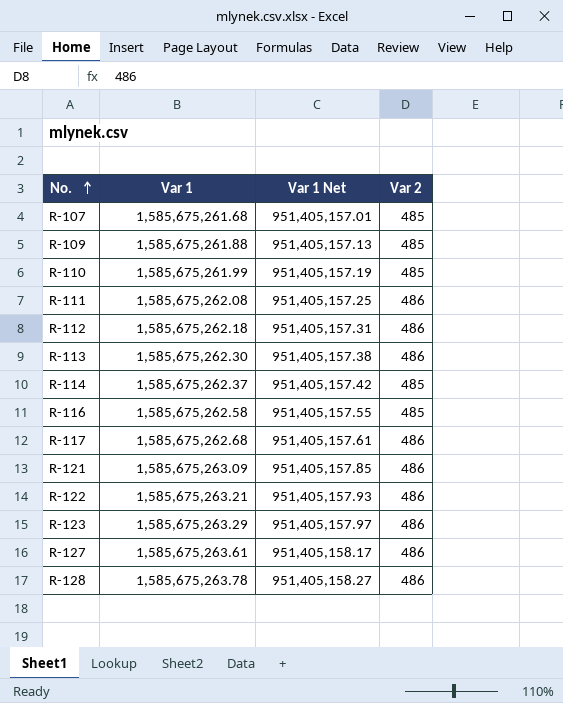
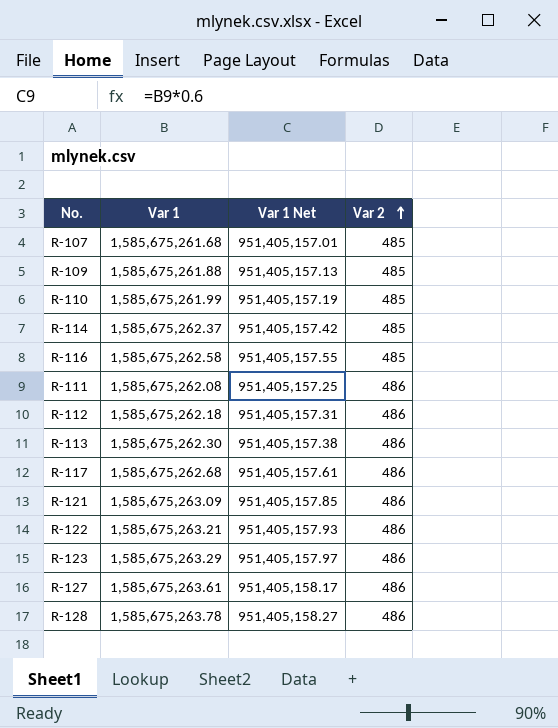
row order: No. ascending -> Var 2 ascending

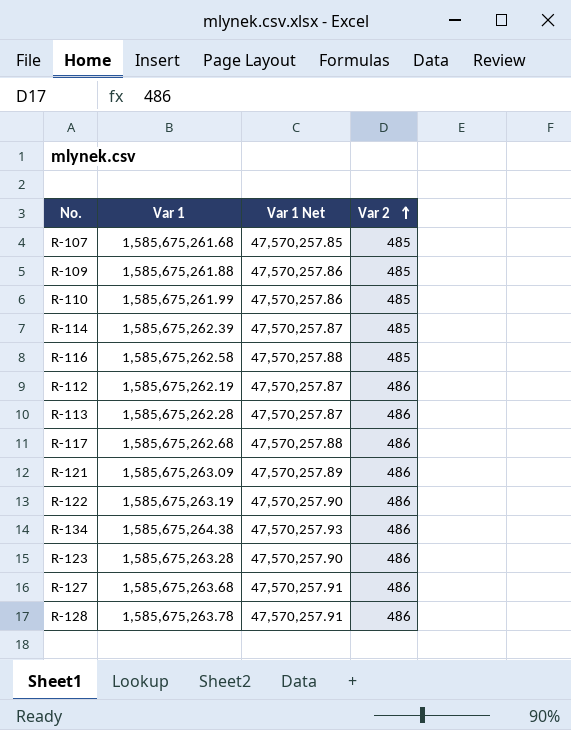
column Var 1 Net | formula: [Var 1] * 0.6 -> [Var 1] * 0.03
row R-111: 1,585,675,262.08 | 951,405,157.25 | 486 -> none
R-114 | Var 1: 1,585,675,262.37 -> 1,585,675,262.39
R-112 | Var 1: 1,585,675,262.18 -> 1,585,675,262.19
R-113 | Var 1: 1,585,675,262.30 -> 1,585,675,262.28
R-122 | Var 1: 1,585,675,263.21 -> 1,585,675,263.19
row R-134: none -> 1,585,675,264.38 | 47,570,257.93 | 486
R-123 | Var 1: 1,585,675,263.29 -> 1,585,675,263.28
R-127 | Var 1: 1,585,675,263.61 -> 1,585,675,263.68

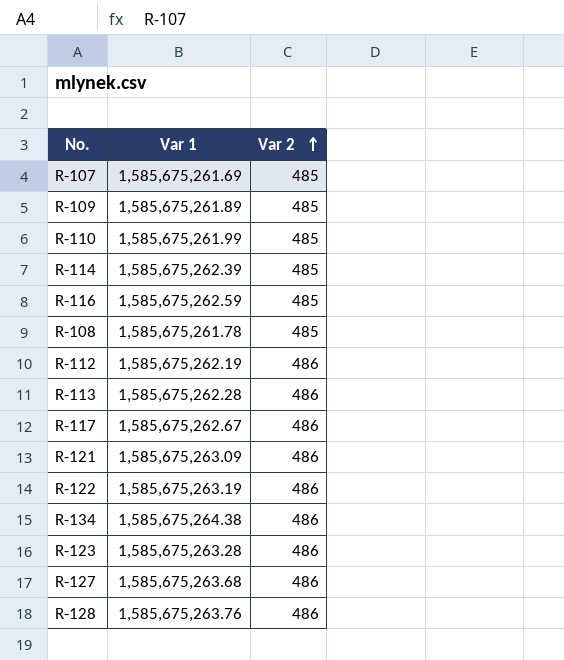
column Var 1 Net | formula: [Var 1] * 0.03 -> none
R-107 | Var 1: 1,585,675,261.68 -> 1,585,675,261.69
R-109 | Var 1: 1,585,675,261.88 -> 1,585,675,261.89
R-116 | Var 1: 1,585,675,262.58 -> 1,585,675,262.59
row R-108: none -> 1,585,675,261.78 | 485
R-117 | Var 1: 1,585,675,262.68 -> 1,585,675,262.67
R-128 | Var 1: 1,585,675,263.78 -> 1,585,675,263.76

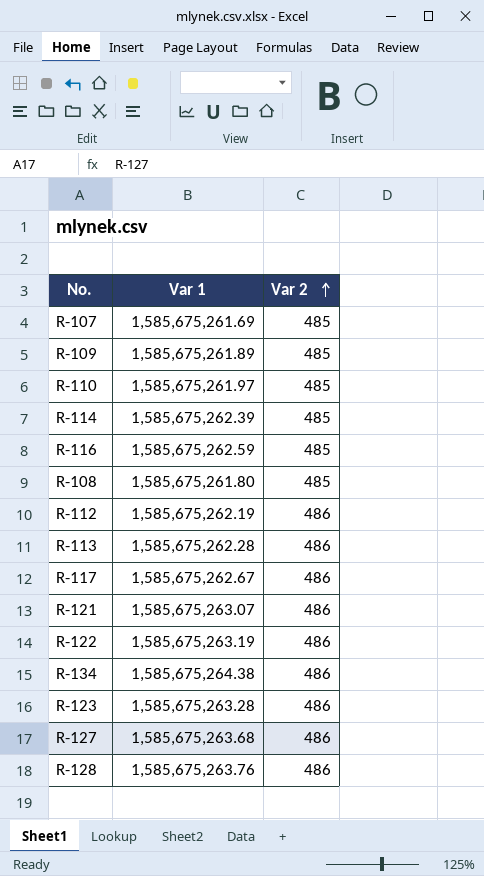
R-110 | Var 1: 1,585,675,261.99 -> 1,585,675,261.97
R-108 | Var 1: 1,585,675,261.78 -> 1,585,675,261.80
R-121 | Var 1: 1,585,675,263.09 -> 1,585,675,263.07

